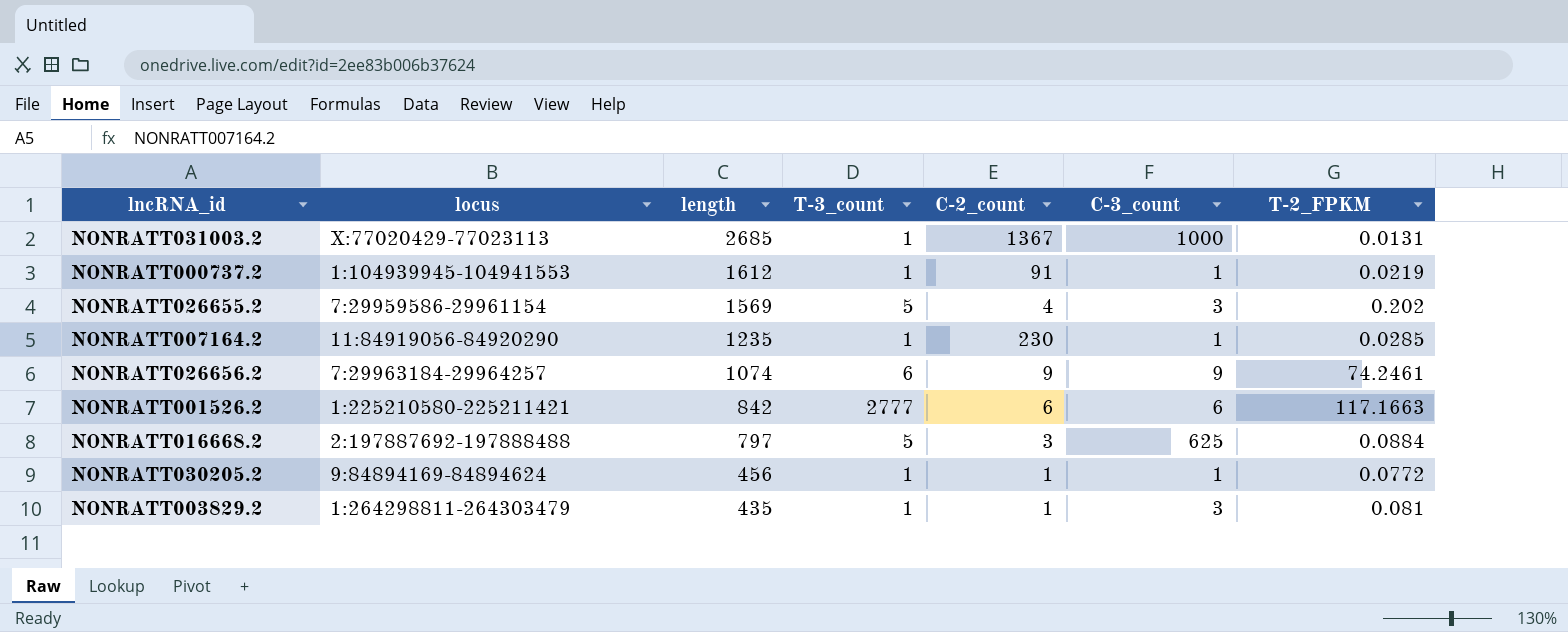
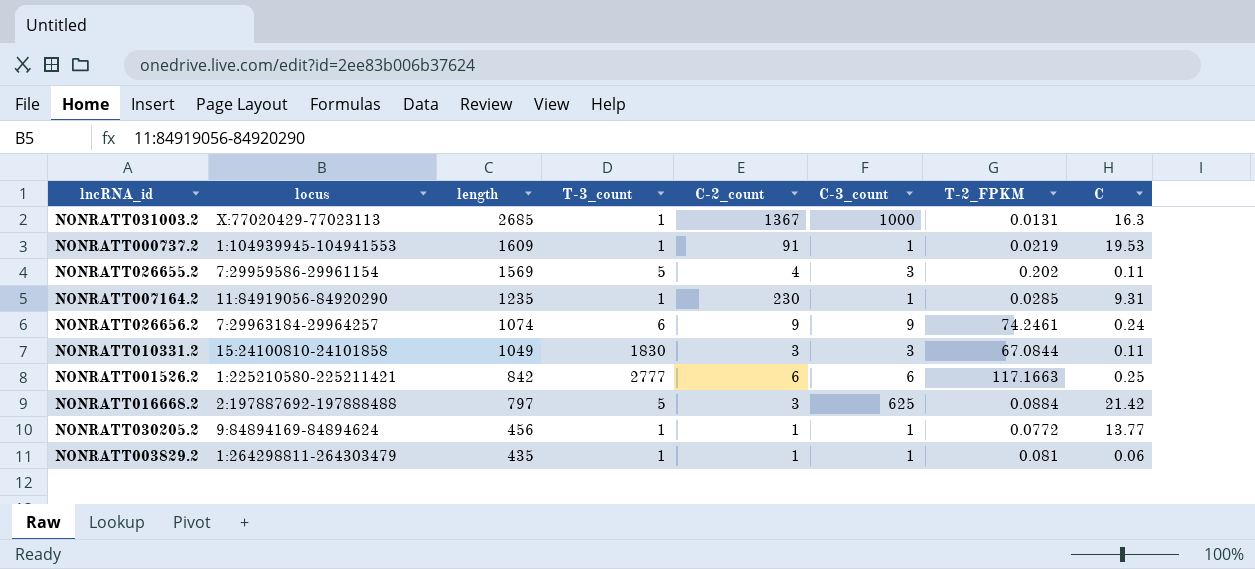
column C | position: none -> 8
NONRATT000737.2 | length: 1612 -> 1609
row NONRATT010331.2: none -> 15:24100810-24101858 | 1049 | 1830 | 3 | 3 | 67.0844 | 0.11
NONRATT003829.2 | C-3_count: 3 -> 1

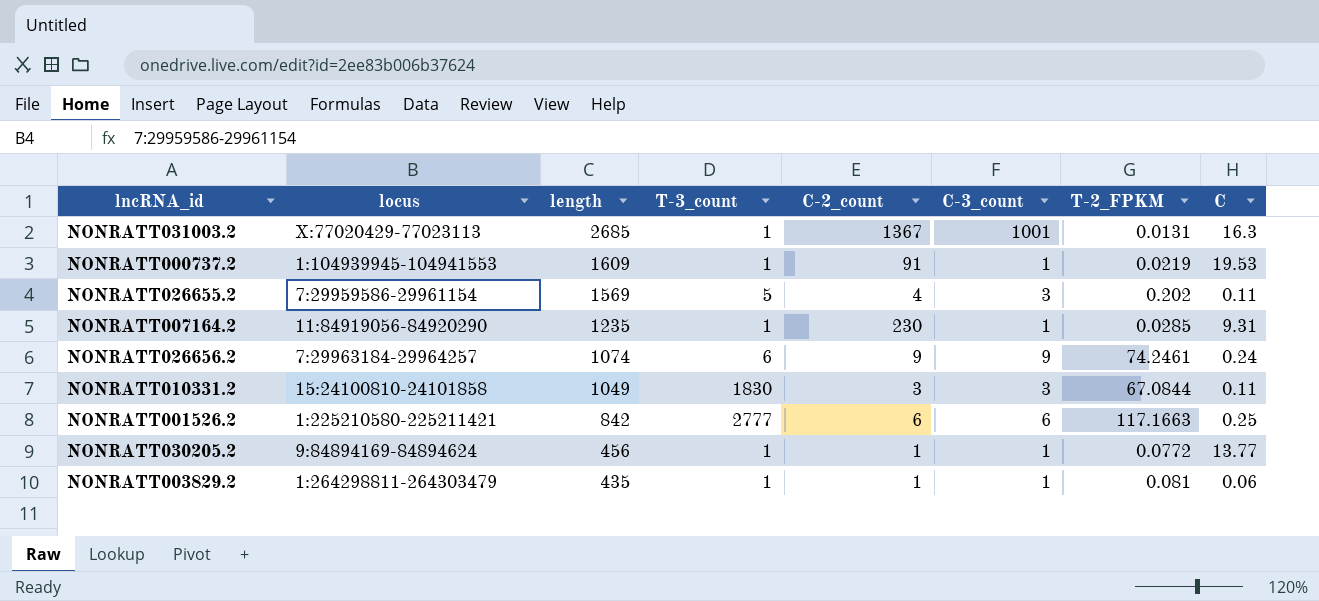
row NONRATT016668.2: 2:197887692-197888488 | 797 | 5 | 3 | 625 | 0.0884 | 21.42 -> none
NONRATT031003.2 | C-3_count: 1000 -> 1001

